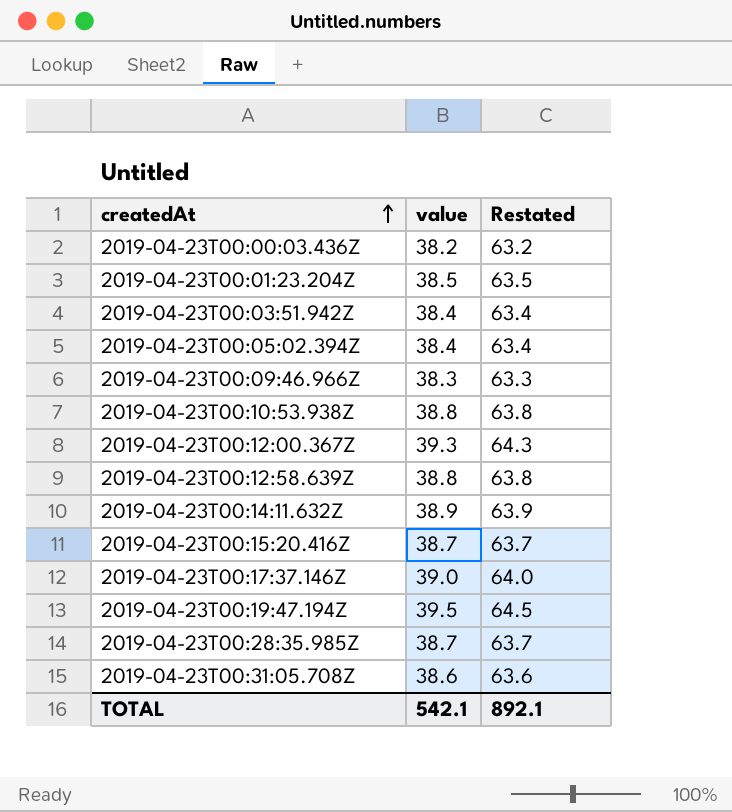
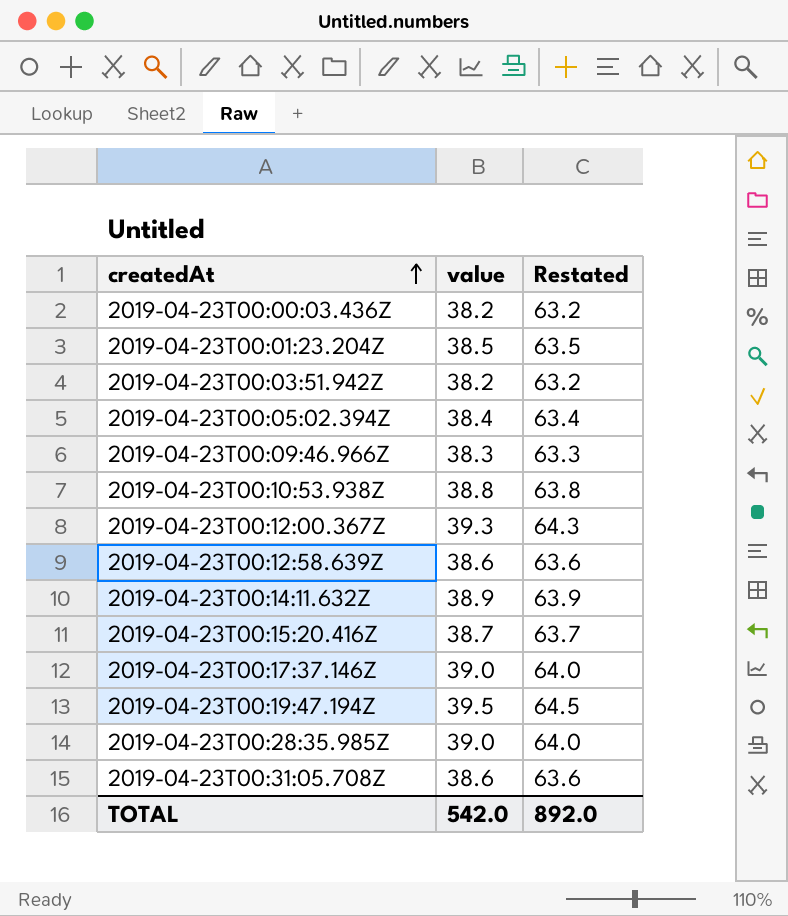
2019-04-23T00:03:51.942Z | value: 38.4 -> 38.2
2019-04-23T00:03:51.942Z | Restated: 63.4 -> 63.2
2019-04-23T00:12:58.639Z | value: 38.8 -> 38.6
2019-04-23T00:12:58.639Z | Restated: 63.8 -> 63.6
2019-04-23T00:28:35.985Z | value: 38.7 -> 39.0
2019-04-23T00:28:35.985Z | Restated: 63.7 -> 64.0
TOTAL | value: 542.1 -> 542.0
TOTAL | Restated: 892.1 -> 892.0

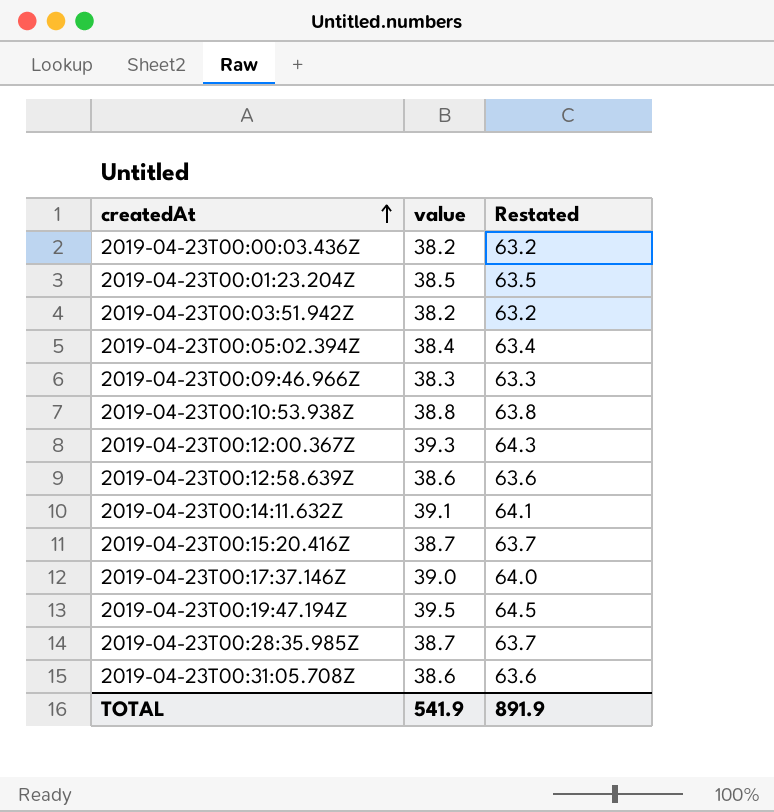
2019-04-23T00:14:11.632Z | value: 38.9 -> 39.1
2019-04-23T00:14:11.632Z | Restated: 63.9 -> 64.1
2019-04-23T00:28:35.985Z | value: 39.0 -> 38.7
2019-04-23T00:28:35.985Z | Restated: 64.0 -> 63.7
TOTAL | value: 542.0 -> 541.9
TOTAL | Restated: 892.0 -> 891.9

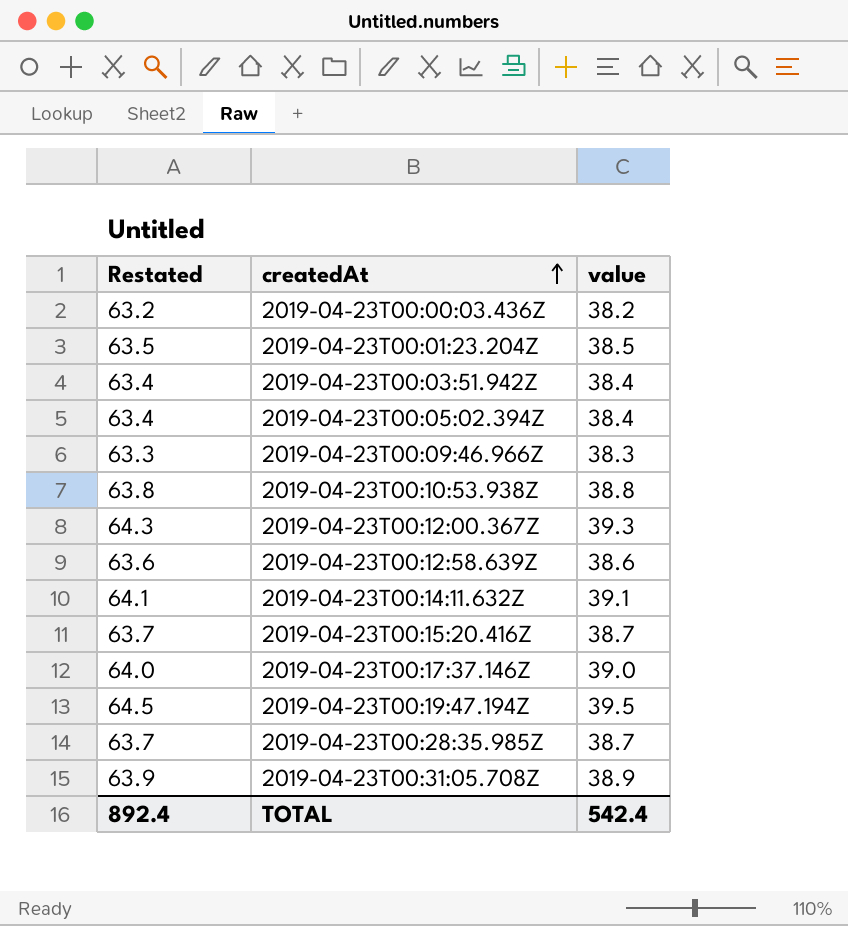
column Restated | position: 3 -> 1
2019-04-23T00:03:51.942Z | Restated: 63.2 -> 63.4
2019-04-23T00:03:51.942Z | value: 38.2 -> 38.4
2019-04-23T00:31:05.708Z | Restated: 63.6 -> 63.9
2019-04-23T00:31:05.708Z | value: 38.6 -> 38.9
TOTAL | Restated: 891.9 -> 892.4
TOTAL | value: 541.9 -> 542.4

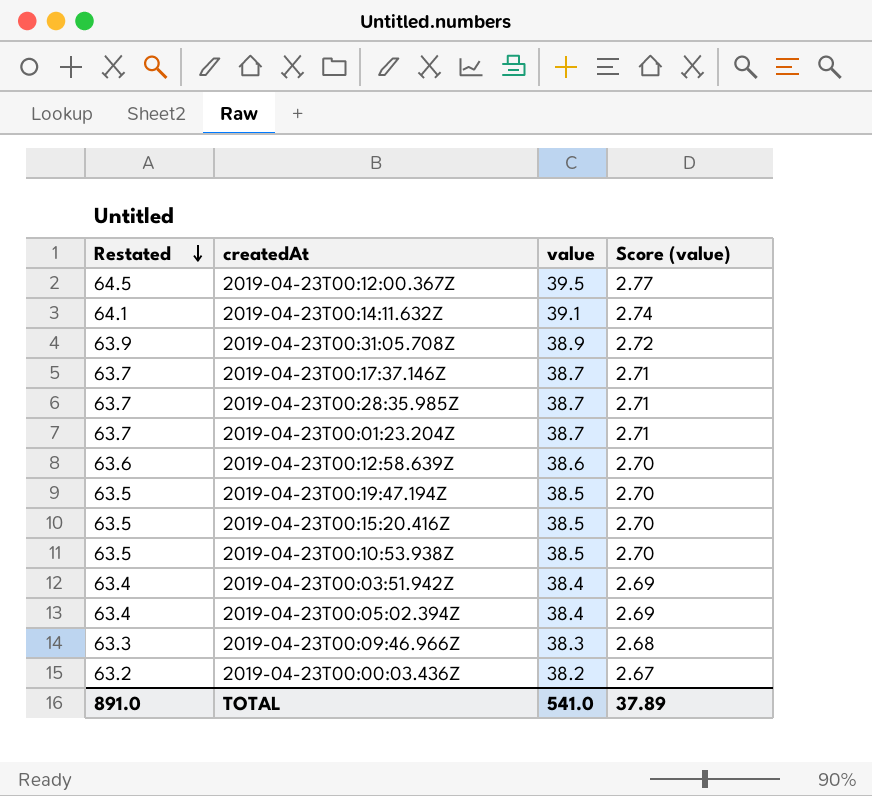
row order: createdAt ascending -> Restated descending
column Score (value) | formula: none -> [value] * 0.07
2019-04-23T00:12:00.367Z | Restated: 64.3 -> 64.5
2019-04-23T00:12:00.367Z | value: 39.3 -> 39.5
2019-04-23T00:17:37.146Z | Restated: 64.0 -> 63.7
2019-04-23T00:17:37.146Z | value: 39.0 -> 38.7
2019-04-23T00:01:23.204Z | Restated: 63.5 -> 63.7
2019-04-23T00:01:23.204Z | value: 38.5 -> 38.7
2019-04-23T00:19:47.194Z | Restated: 64.5 -> 63.5
2019-04-23T00:19:47.194Z | value: 39.5 -> 38.5
2019-04-23T00:15:20.416Z | Restated: 63.7 -> 63.5
2019-04-23T00:15:20.416Z | value: 38.7 -> 38.5
2019-04-23T00:10:53.938Z | Restated: 63.8 -> 63.5
2019-04-23T00:10:53.938Z | value: 38.8 -> 38.5
TOTAL | Restated: 892.4 -> 891.0
TOTAL | value: 542.4 -> 541.0

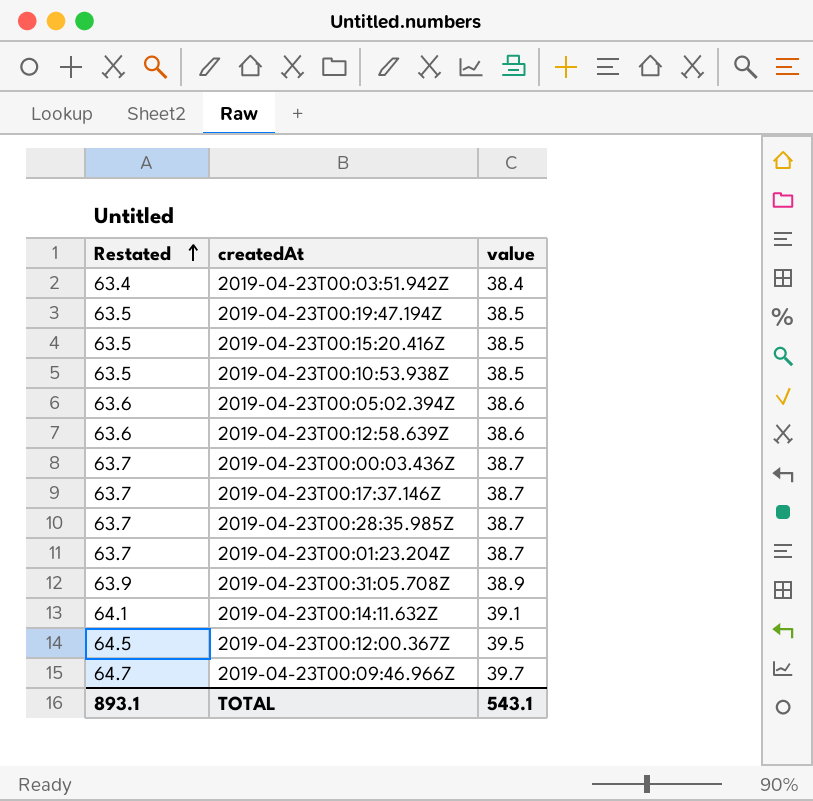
row order: Restated descending -> Restated ascending
column Score (value) | formula: [value] * 0.07 -> none
2019-04-23T00:05:02.394Z | Restated: 63.4 -> 63.6
2019-04-23T00:05:02.394Z | value: 38.4 -> 38.6
2019-04-23T00:00:03.436Z | Restated: 63.2 -> 63.7
2019-04-23T00:00:03.436Z | value: 38.2 -> 38.7
2019-04-23T00:09:46.966Z | Restated: 63.3 -> 64.7
2019-04-23T00:09:46.966Z | value: 38.3 -> 39.7
TOTAL | Restated: 891.0 -> 893.1
TOTAL | value: 541.0 -> 543.1

